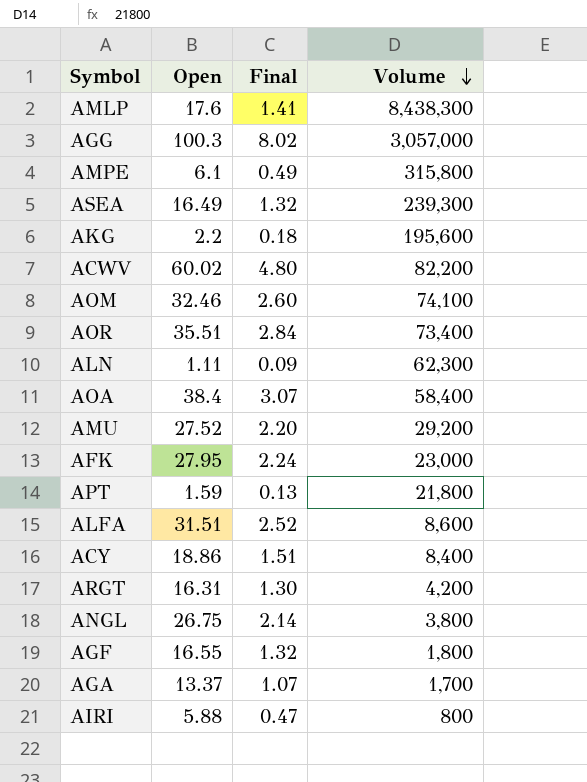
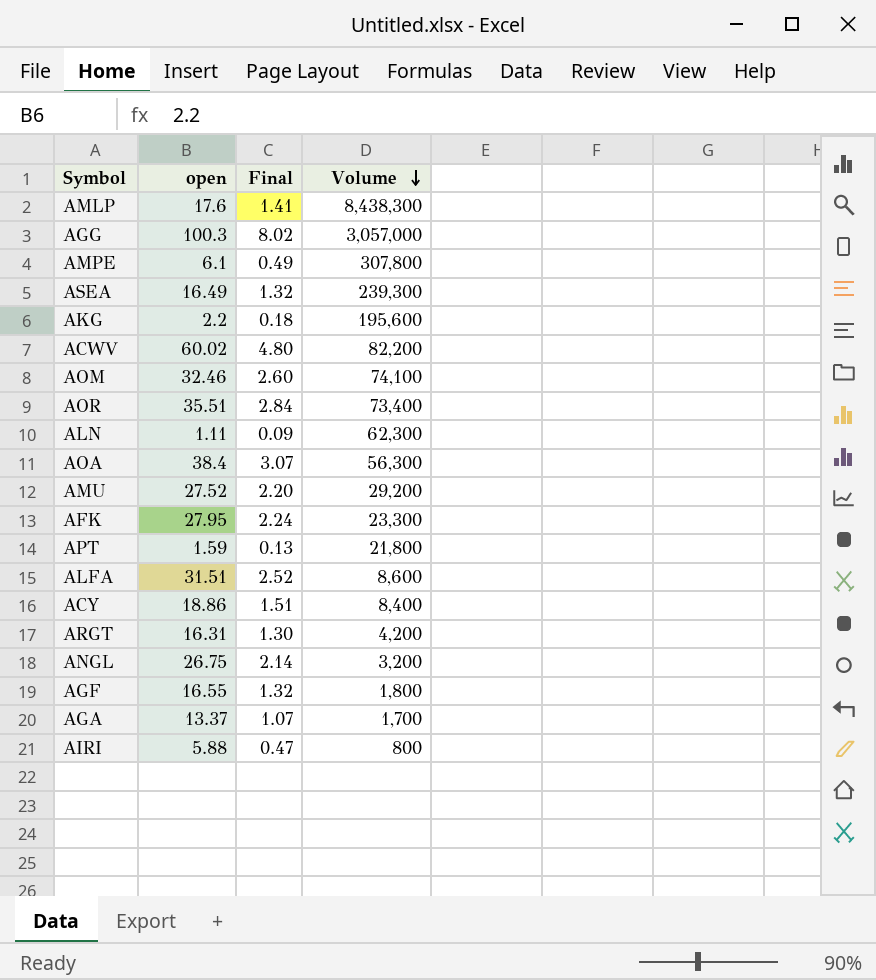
column name: Open -> open
AMPE | Volume: 315,800 -> 307,800
AOA | Volume: 58,400 -> 56,300
AFK | Volume: 23,000 -> 23,300
ANGL | Volume: 3,800 -> 3,200

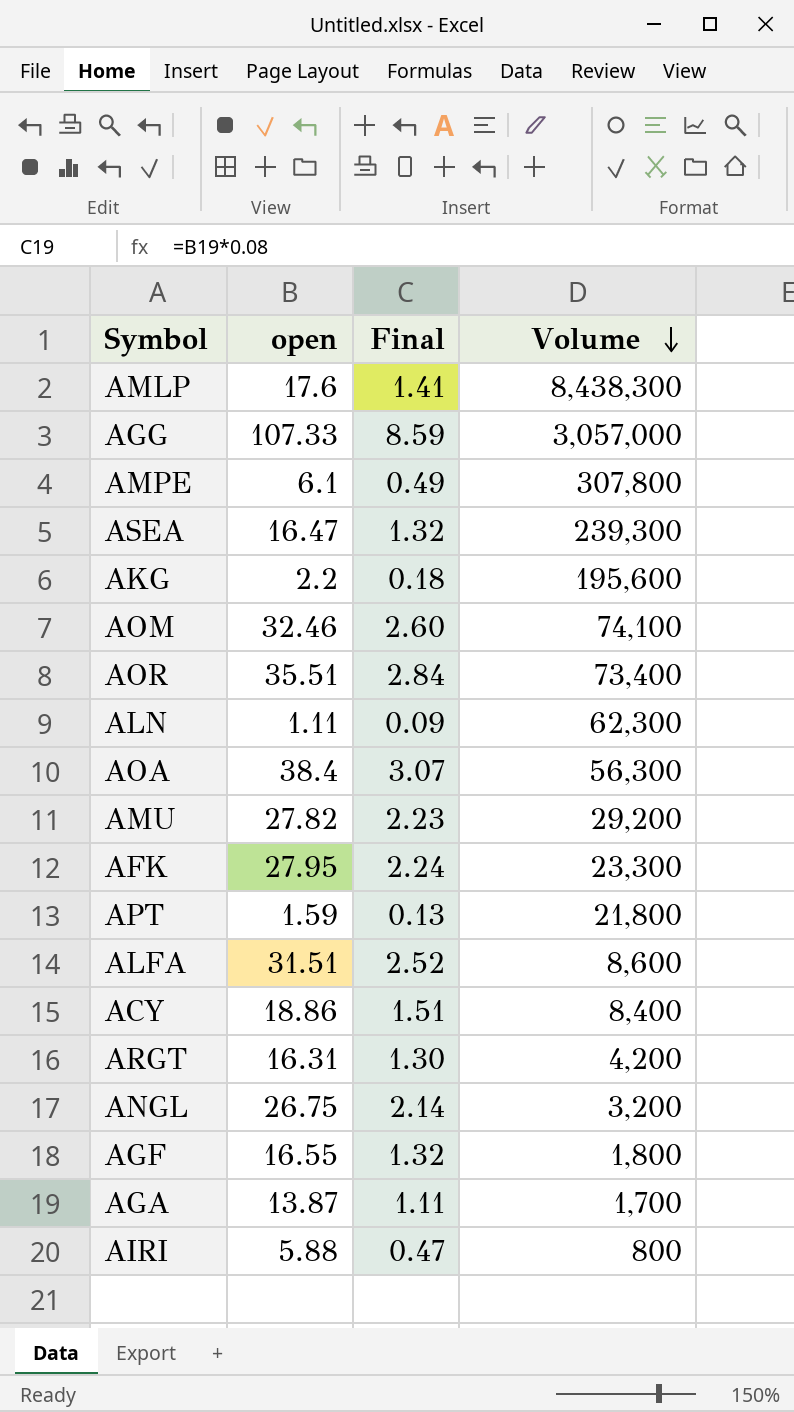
row ACWV: 60.02 | 4.80 | 82,200 -> none
AGG | open: 100.3 -> 107.33
AGG | Final: 8.02 -> 8.59
ASEA | open: 16.49 -> 16.47
AMU | open: 27.52 -> 27.82
AMU | Final: 2.20 -> 2.23
AGA | open: 13.37 -> 13.87
AGA | Final: 1.07 -> 1.11

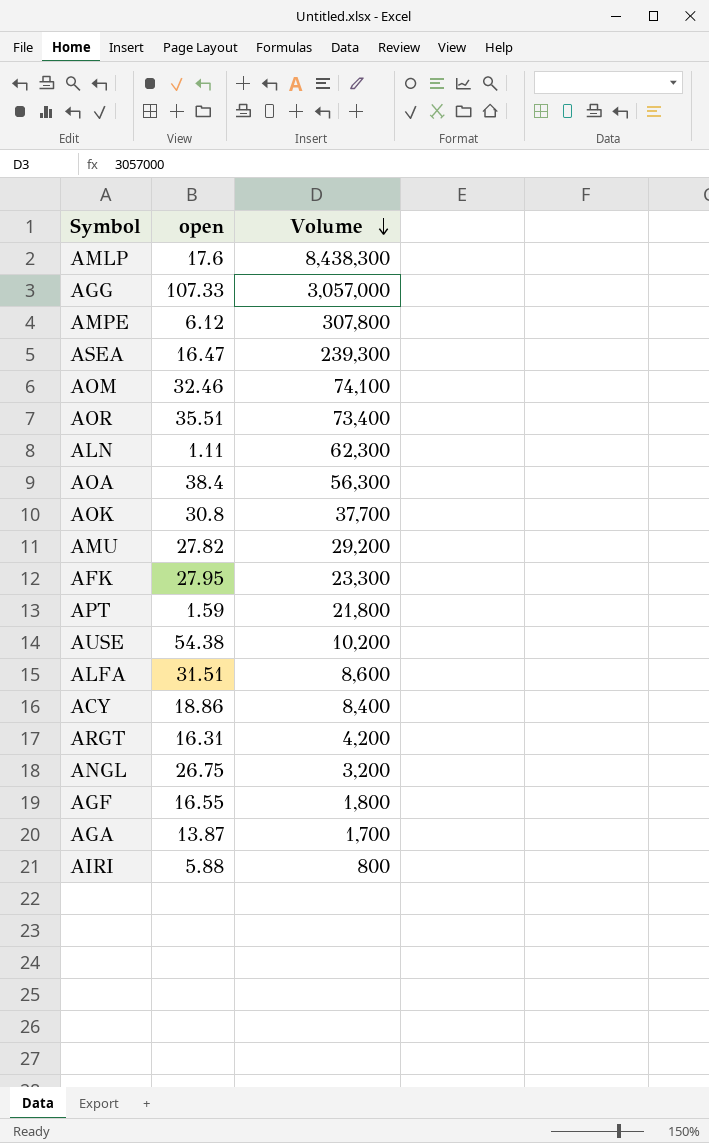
column Final | formula: [open] * 0.08 -> none
row AKG: 2.2 | 0.18 | 195,600 -> none
AMPE | open: 6.1 -> 6.12
row AOK: none -> 30.8 | 37,700
row AUSE: none -> 54.38 | 10,200

